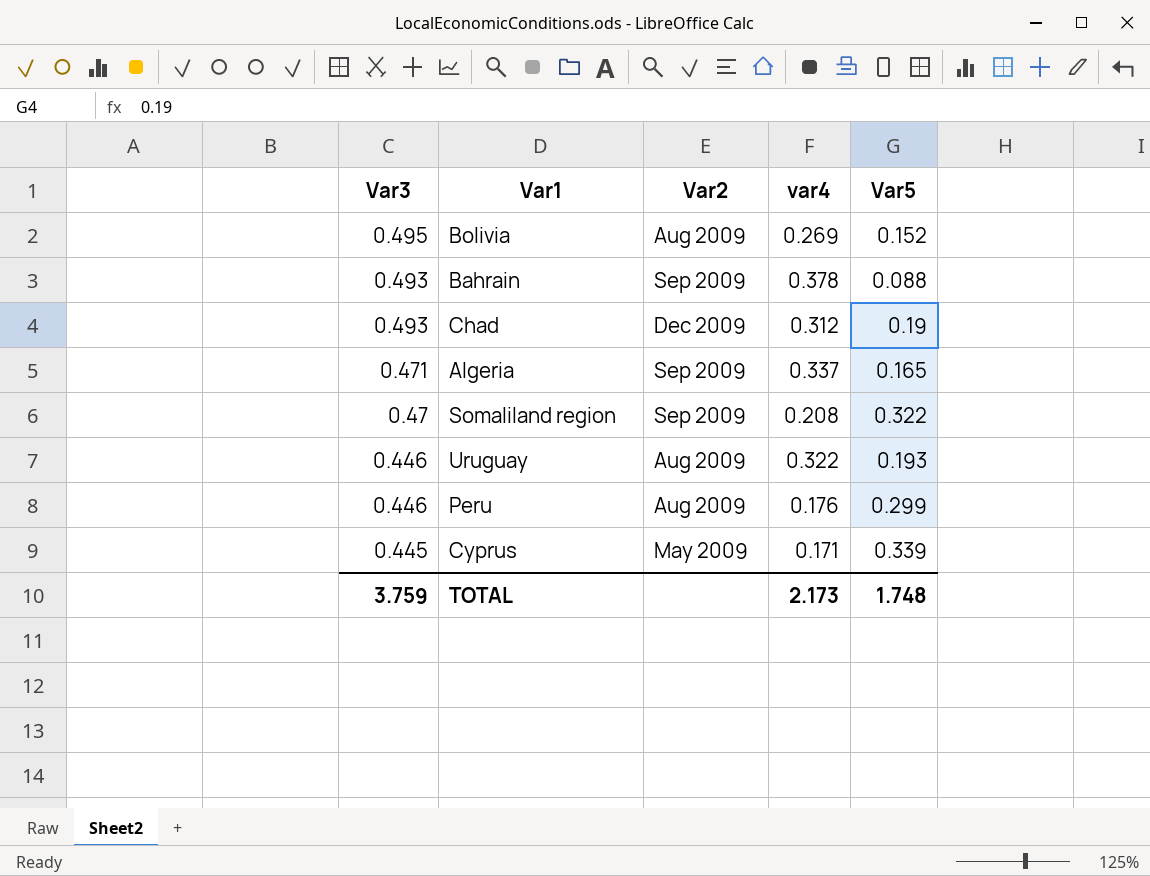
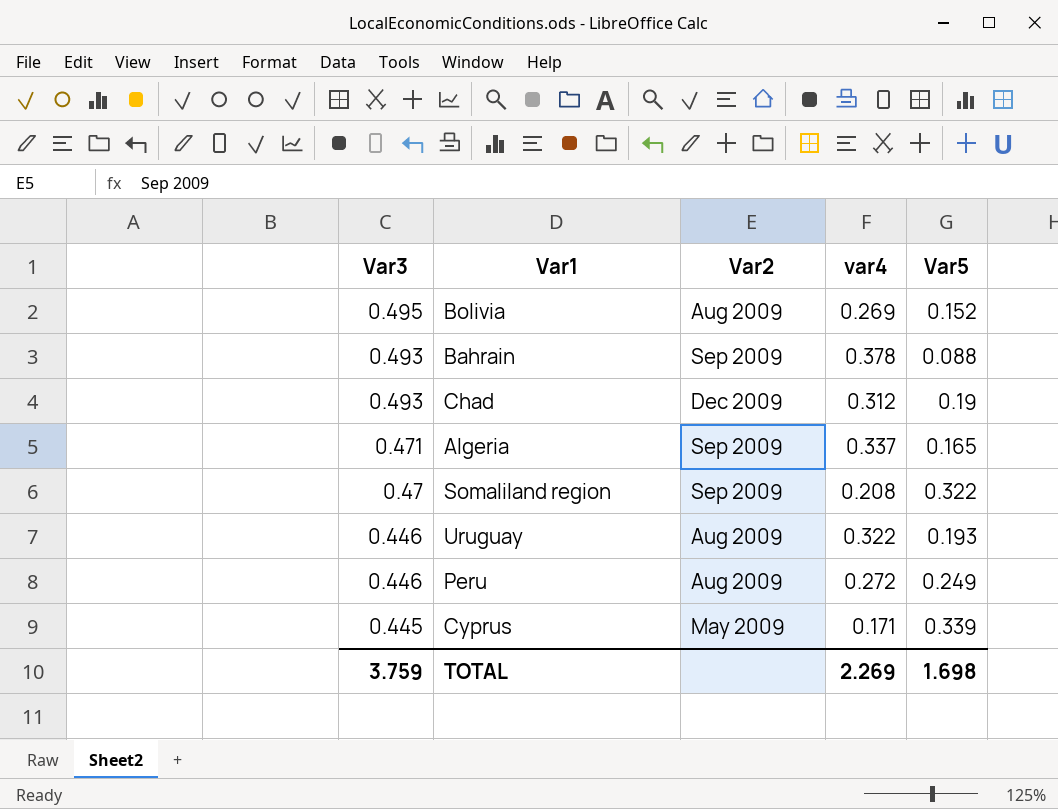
Peru | var4: 0.176 -> 0.272
Peru | Var5: 0.299 -> 0.249
TOTAL | var4: 2.173 -> 2.269
TOTAL | Var5: 1.748 -> 1.698

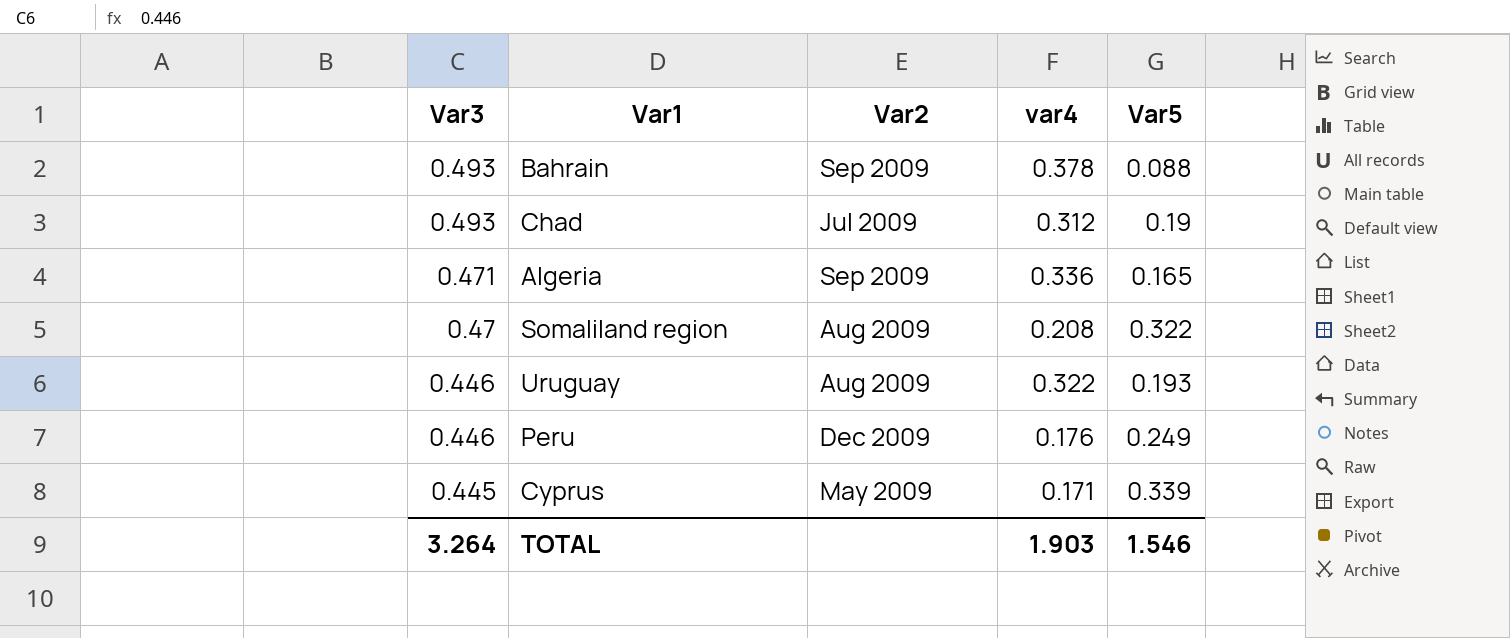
row Bolivia: 0.495 | Aug 2009 | 0.269 | 0.152 -> none
Chad | Var2: Dec 2009 -> Jul 2009
Algeria | var4: 0.337 -> 0.336
Somaliland region | Var2: Sep 2009 -> Aug 2009
Peru | Var2: Aug 2009 -> Dec 2009
Peru | var4: 0.272 -> 0.176
TOTAL | Var3: 3.759 -> 3.264
TOTAL | var4: 2.269 -> 1.903
TOTAL | Var5: 1.698 -> 1.546

